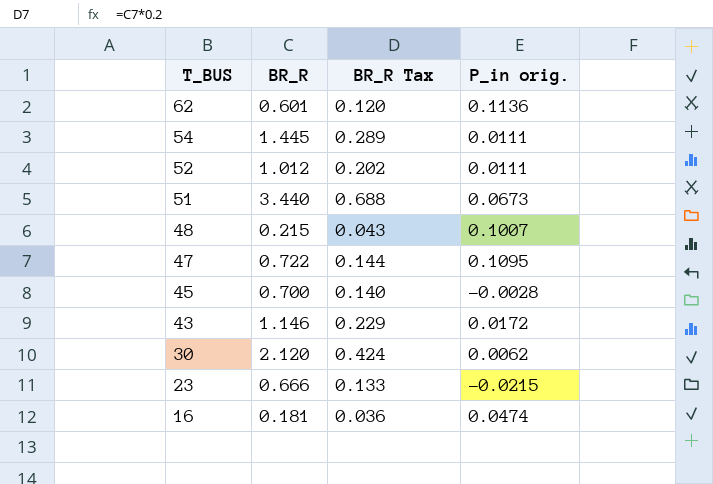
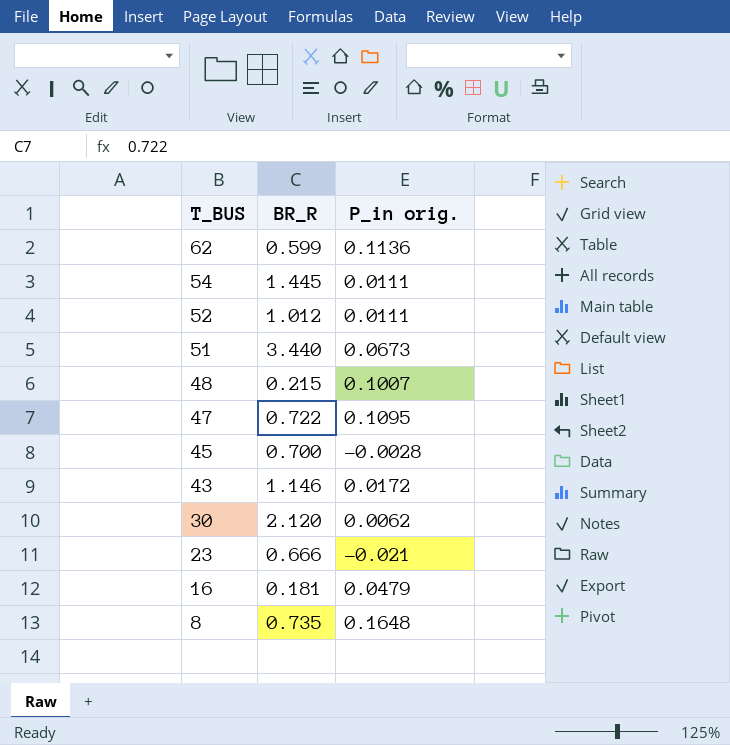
column BR_R Tax | formula: [BR_R] * 0.2 -> none
62 | BR_R: 0.601 -> 0.599
23 | P_in orig.: -0.0215 -> -0.021
16 | P_in orig.: 0.0474 -> 0.0479
row 8: none -> 0.735 | 0.1648

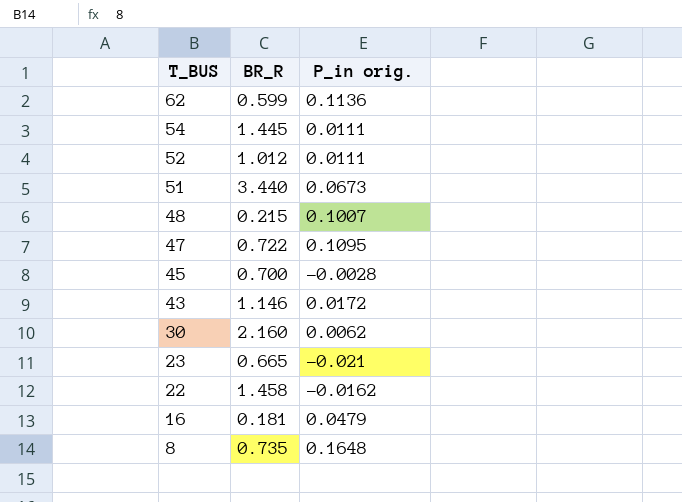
30 | BR_R: 2.120 -> 2.160
23 | BR_R: 0.666 -> 0.665
row 22: none -> 1.458 | -0.0162

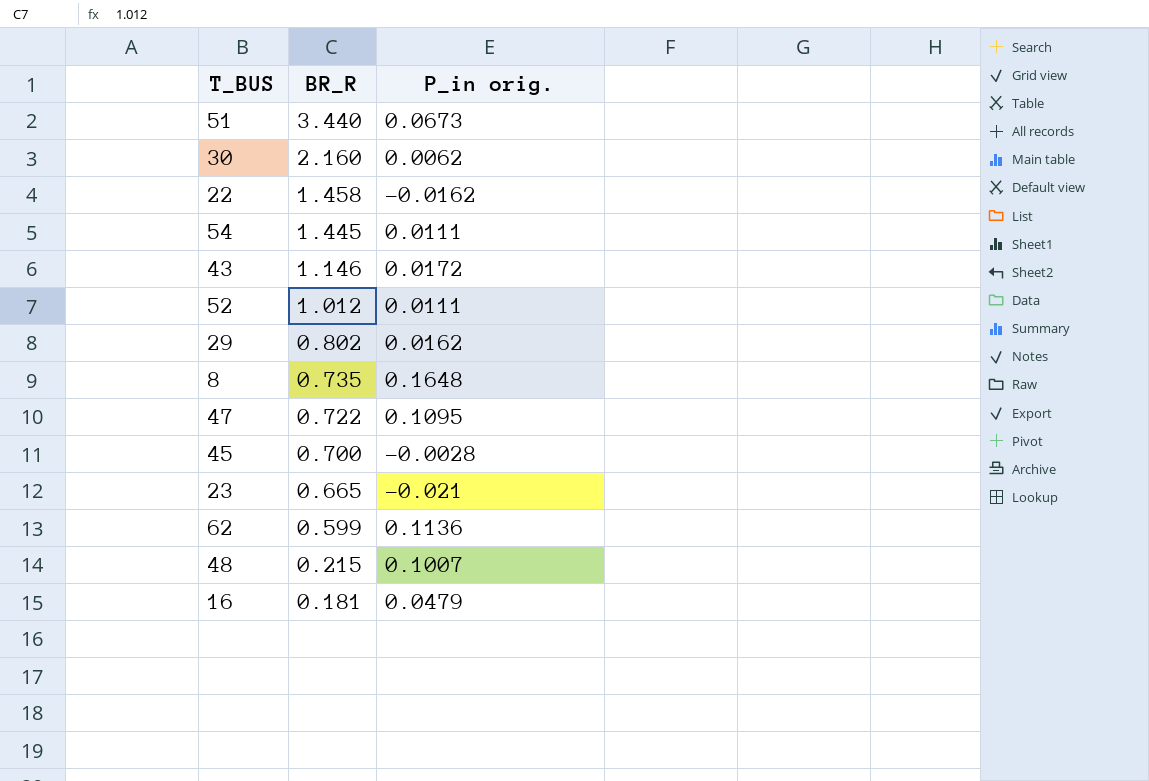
row order: T_BUS descending -> BR_R descending
row 29: none -> 0.802 | 0.0162

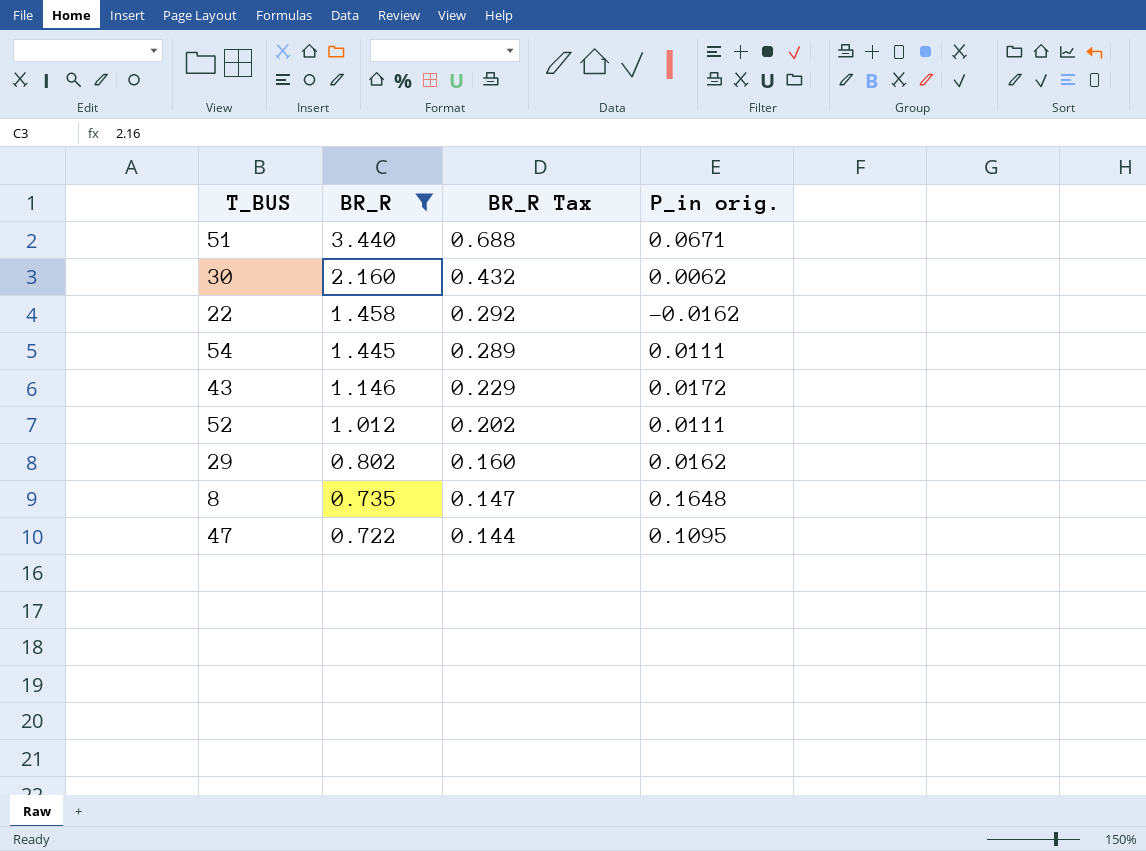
filter: none -> BR_R >= 0.722
column BR_R Tax | formula: none -> [BR_R] * 0.2
51 | P_in orig.: 0.0673 -> 0.0671

